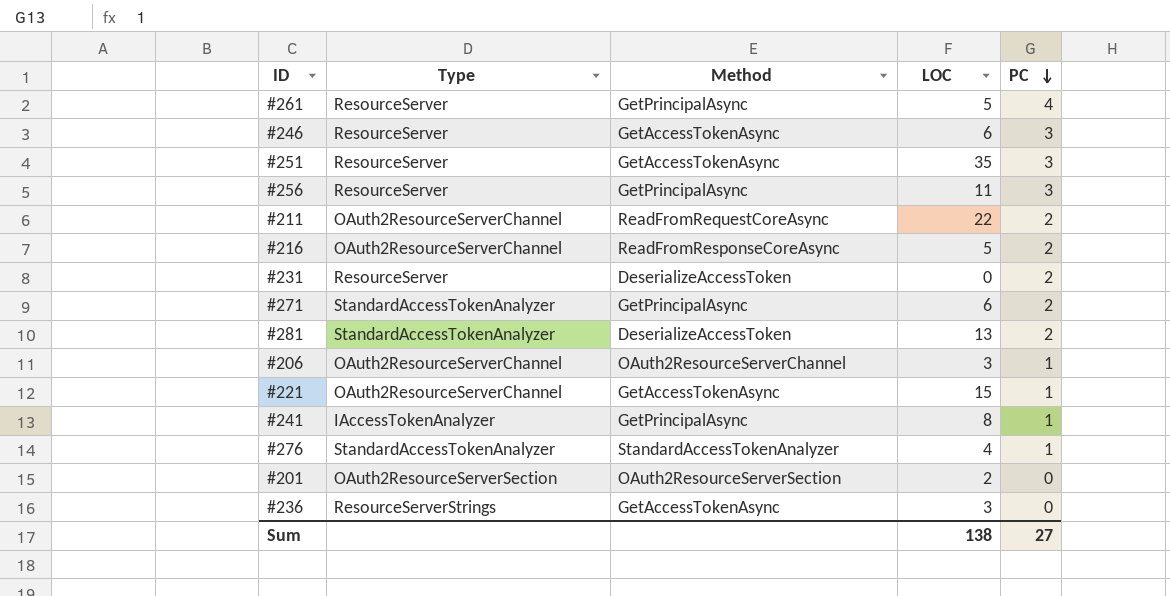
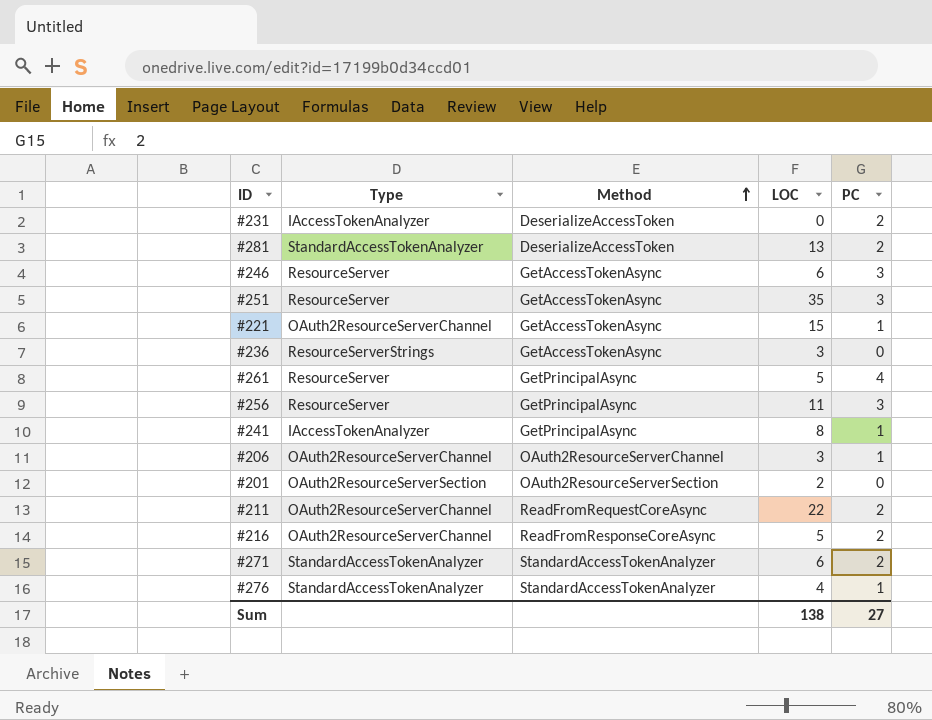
row order: PC descending -> Method ascending
#231 | Type: ResourceServer -> IAccessTokenAnalyzer
#271 | Method: GetPrincipalAsync -> StandardAccessTokenAnalyzer

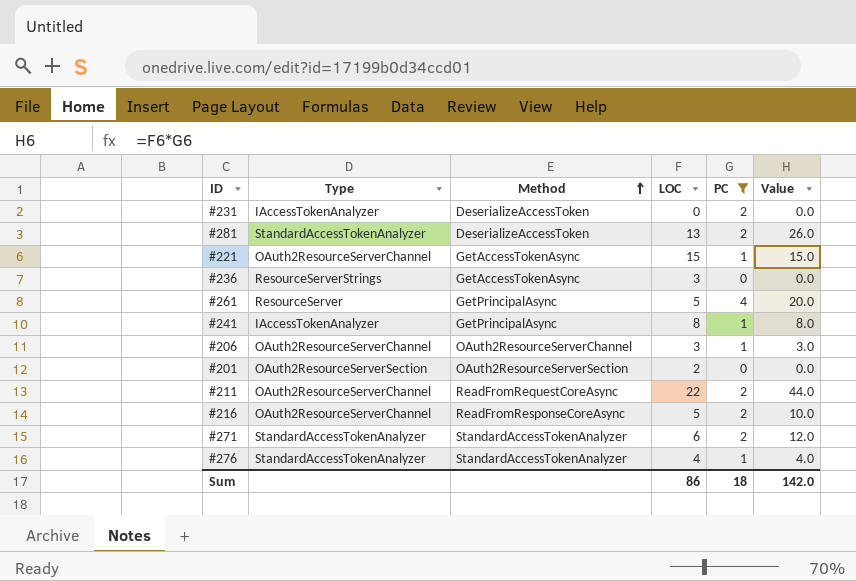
filter: none -> PC != 3
column Value | formula: none -> [LOC] * [PC]
Sum | LOC: 138 -> 86
Sum | PC: 27 -> 18

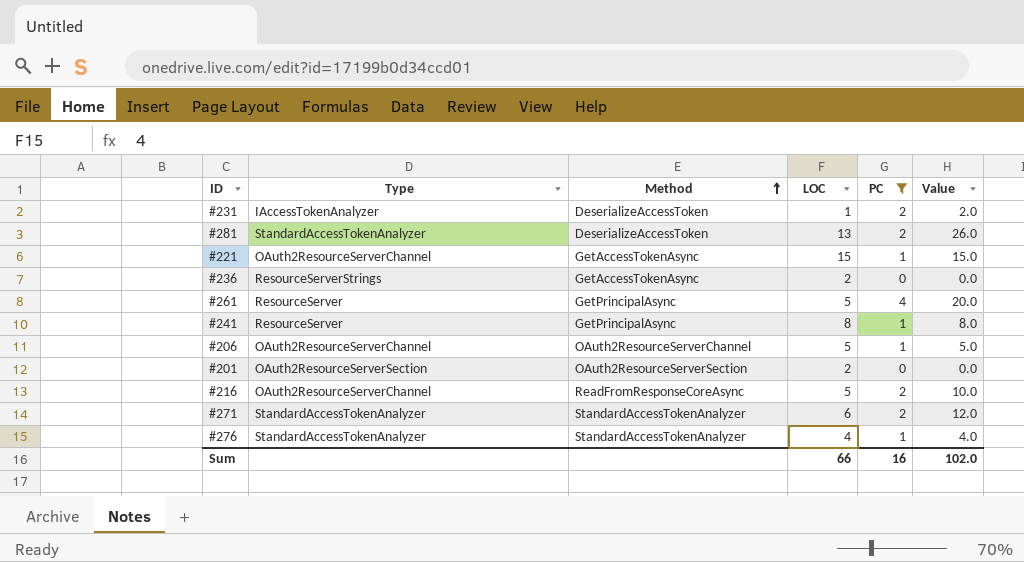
row #211: OAuth2ResourceServerChannel | ReadFromRequestCoreAsync | 22 | 2 | 44.0 -> none
#231 | LOC: 0 -> 1
#231 | Value: 0.0 -> 2.0
#236 | LOC: 3 -> 2
#241 | Type: IAccessTokenAnalyzer -> ResourceServer
#206 | LOC: 3 -> 5
#206 | Value: 3.0 -> 5.0
Sum | LOC: 86 -> 66
Sum | PC: 18 -> 16
Sum | Value: 142.0 -> 102.0

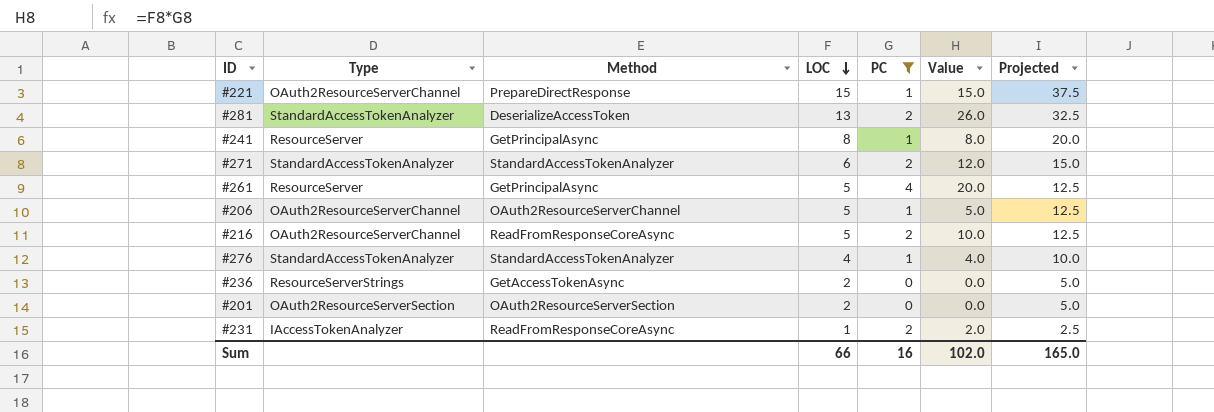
row order: Method ascending -> LOC descending
column Projected | formula: none -> [LOC] * 2.5
#221 | Method: GetAccessTokenAsync -> PrepareDirectResponse
#231 | Method: DeserializeAccessToken -> ReadFromResponseCoreAsync

